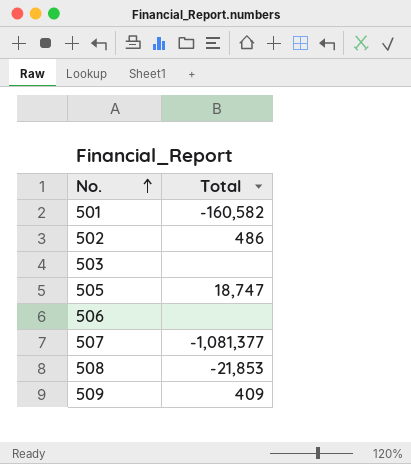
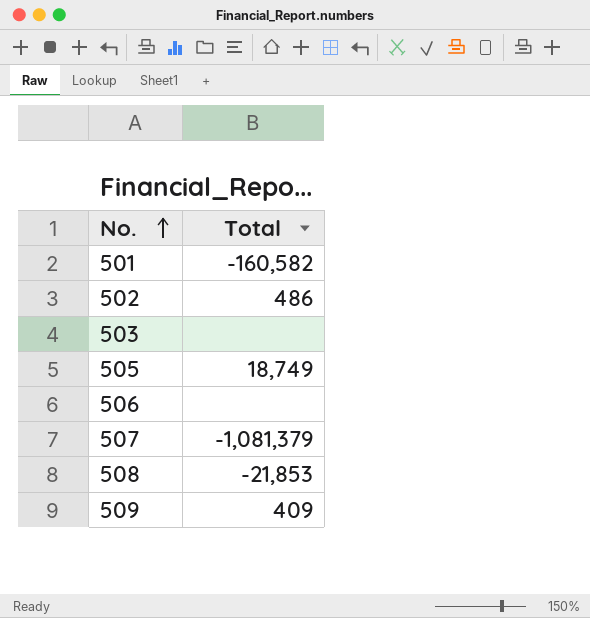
505 | Total: 18,747 -> 18,749
507 | Total: -1,081,377 -> -1,081,379

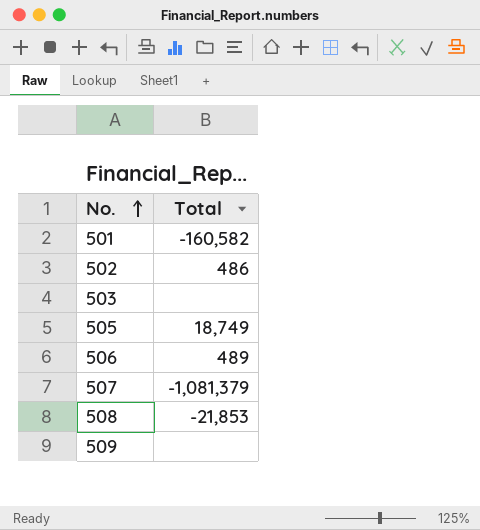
506 | Total: none -> 489
509 | Total: 409 -> none

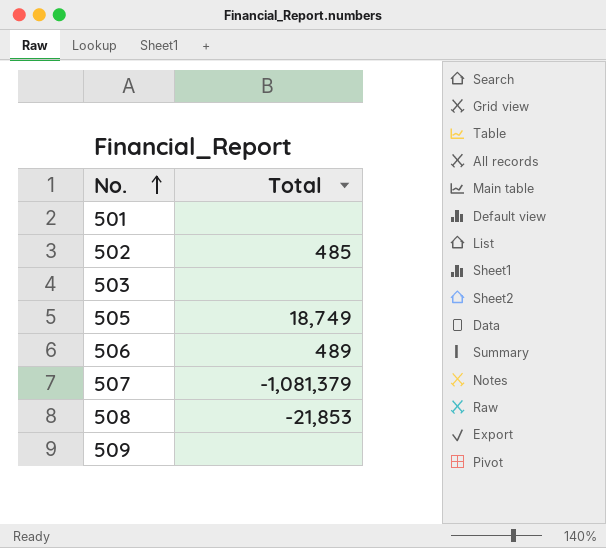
501 | Total: -160,582 -> none
502 | Total: 486 -> 485

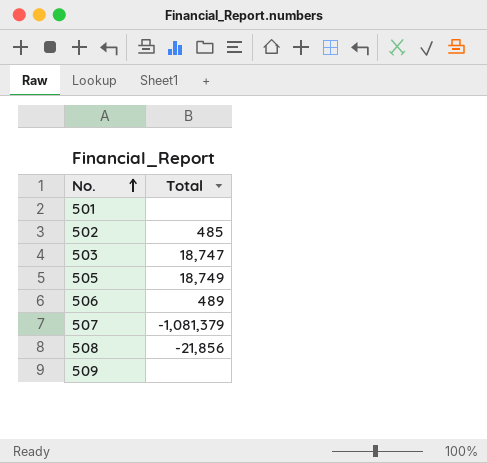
503 | Total: none -> 18,747
508 | Total: -21,853 -> -21,856

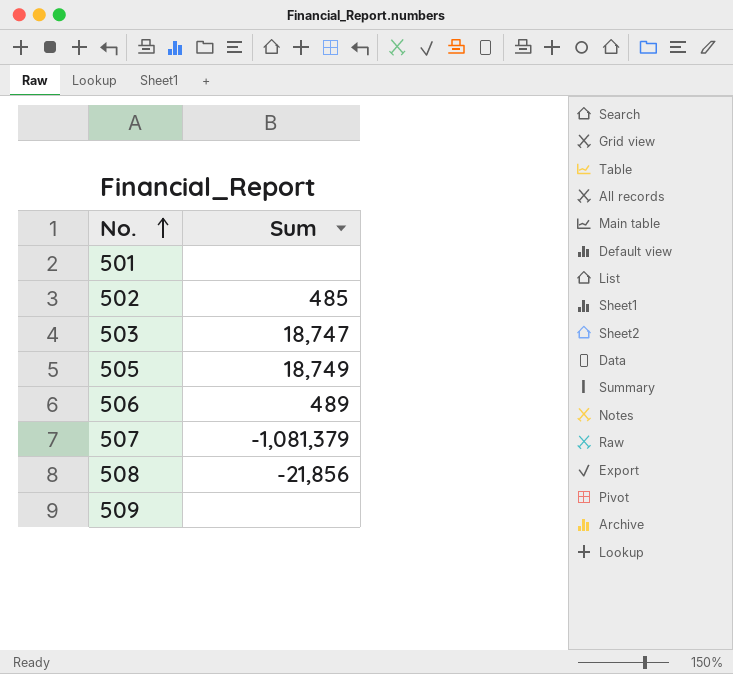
column name: Total -> Sum

